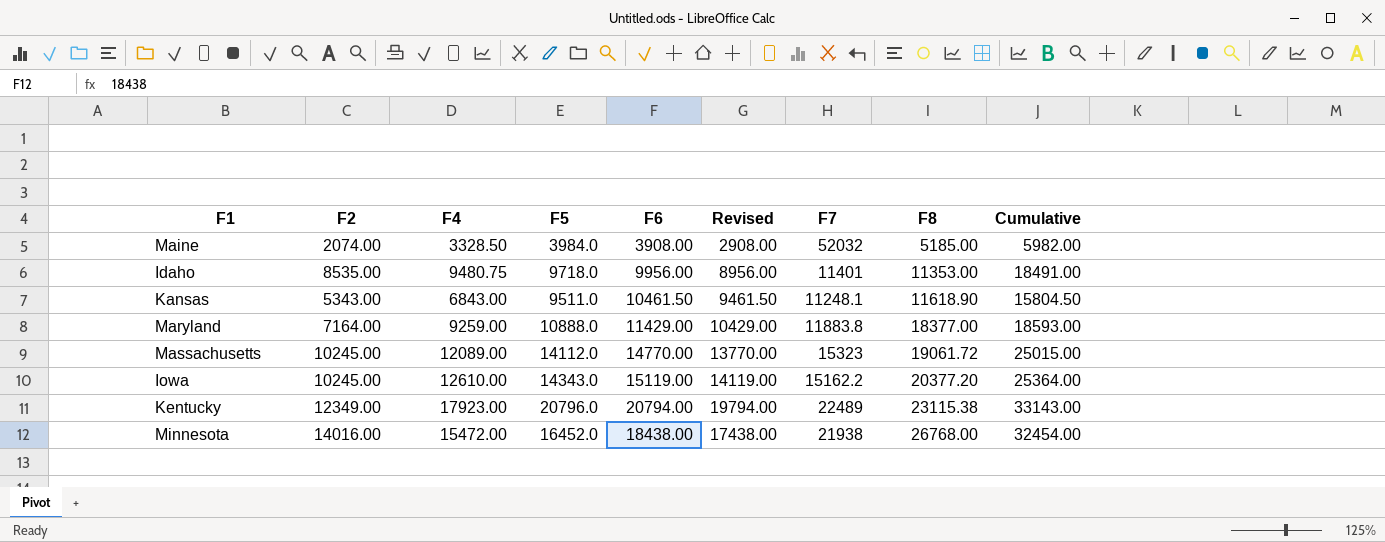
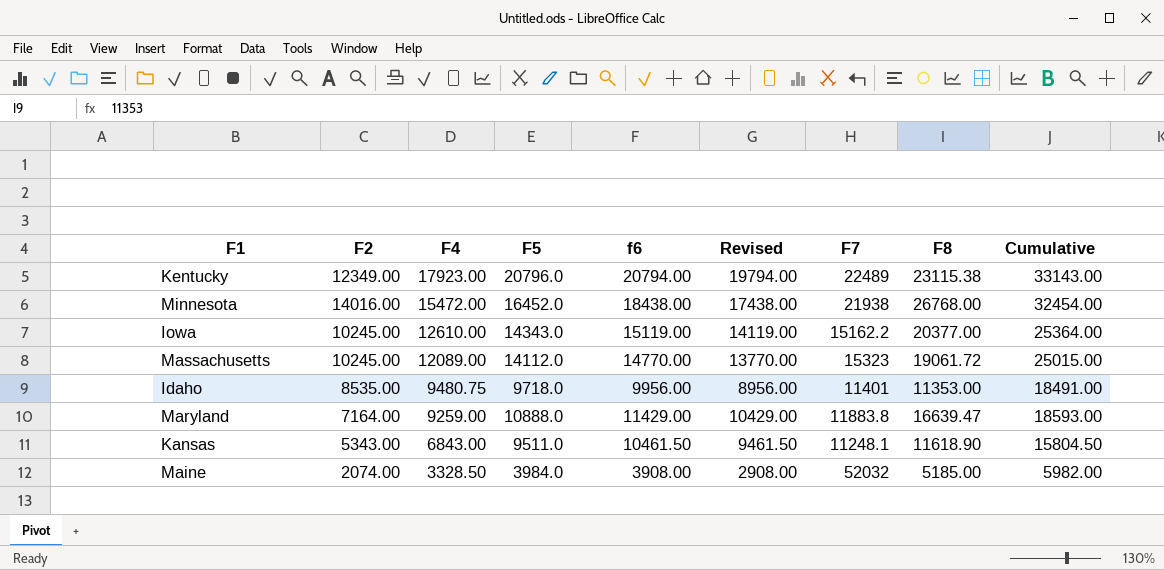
row order: F8 ascending -> F4 descending
column name: F6 -> f6
Iowa | F8: 20377.20 -> 20377.00
Maryland | F8: 18377.00 -> 16639.47

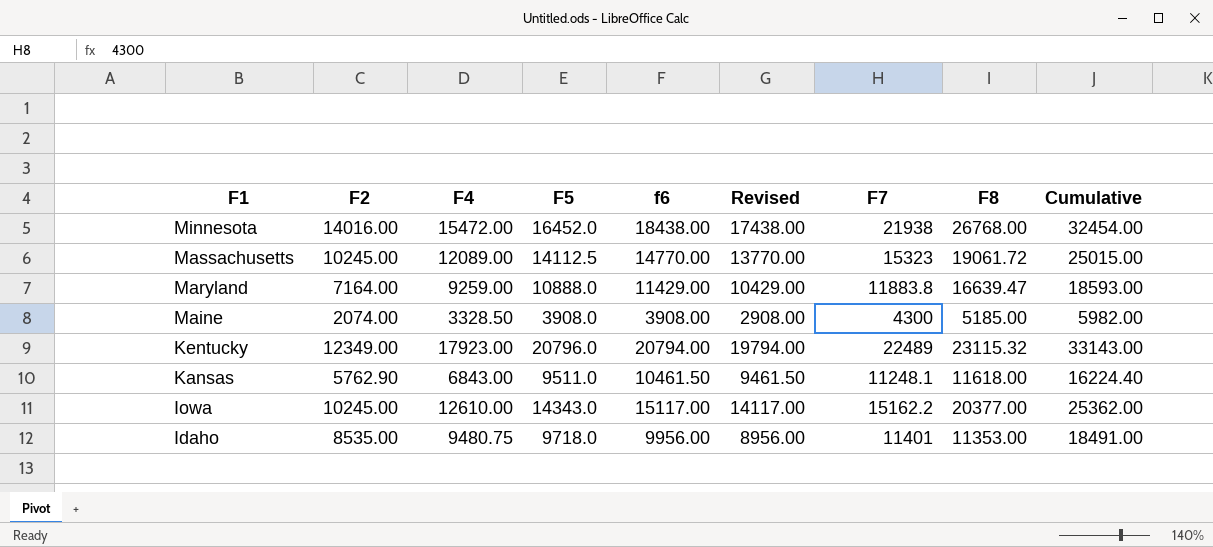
row order: F4 descending -> F1 descending
Massachusetts | F5: 14112.0 -> 14112.5
Maine | F5: 3984.0 -> 3908.0
Maine | F7: 52032 -> 4300
Kentucky | F8: 23115.38 -> 23115.32
Kansas | F2: 5343.00 -> 5762.90
Kansas | F8: 11618.90 -> 11618.00
Kansas | Cumulative: 15804.50 -> 16224.40
Iowa | f6: 15119.00 -> 15117.00
Iowa | Revised: 14119.00 -> 14117.00
Iowa | Cumulative: 25364.00 -> 25362.00

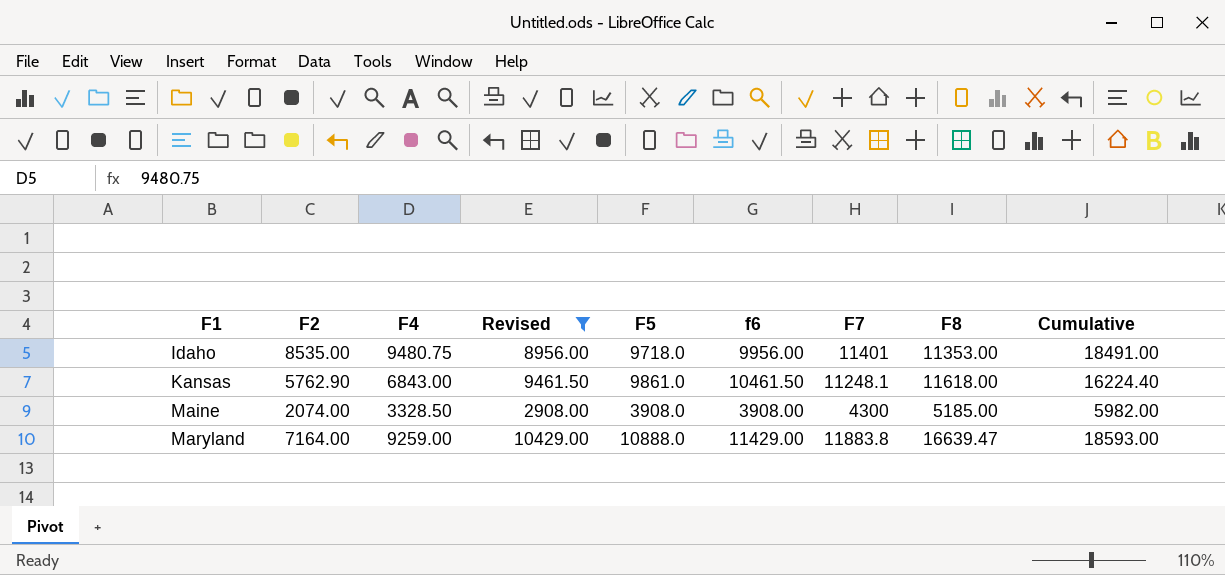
filter: none -> Revised <= 10429.00
row order: F1 descending -> F1 ascending
column Revised | position: 6 -> 4
Kansas | F5: 9511.0 -> 9861.0

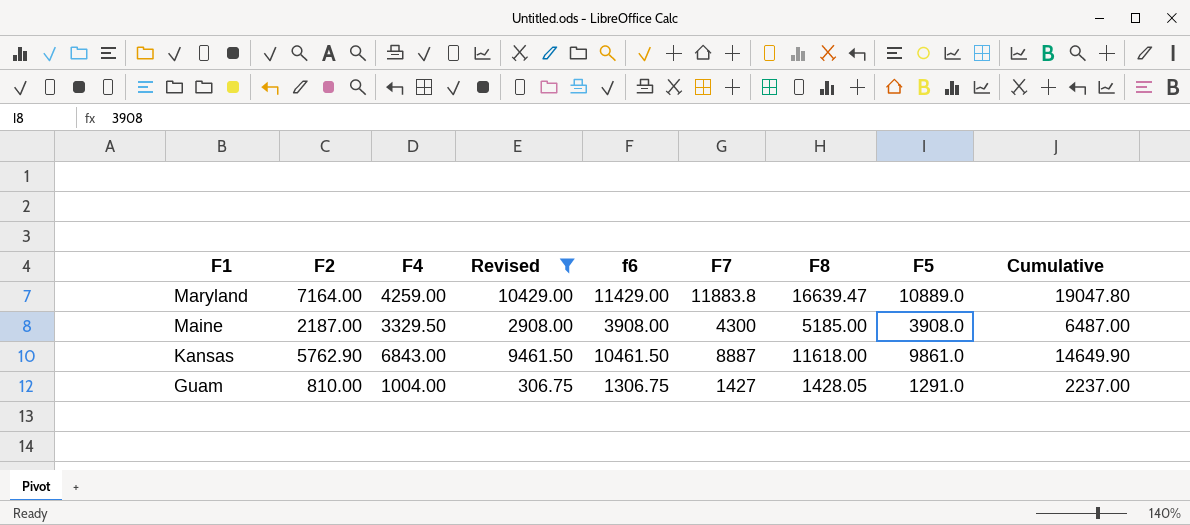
row order: F1 ascending -> F1 descending
column F5 | position: 5 -> 8
column Cumulative | formula: [F2] + [f6] -> [F2] + [F7]
row Idaho: 8535.00 | 9480.75 | 8956.00 | 9718.0 | 9956.00 | 11401 | 11353.00 | 18491.00 -> none
Maryland | F4: 9259.00 -> 4259.00
Maryland | F5: 10888.0 -> 10889.0
Maine | F2: 2074.00 -> 2187.00
Maine | F4: 3328.50 -> 3329.50
Kansas | F7: 11248.1 -> 8887
row Guam: none -> 810.00 | 1004.00 | 306.75 | 1306.75 | 1427 | 1428.05 | 1291.0 | 2237.00

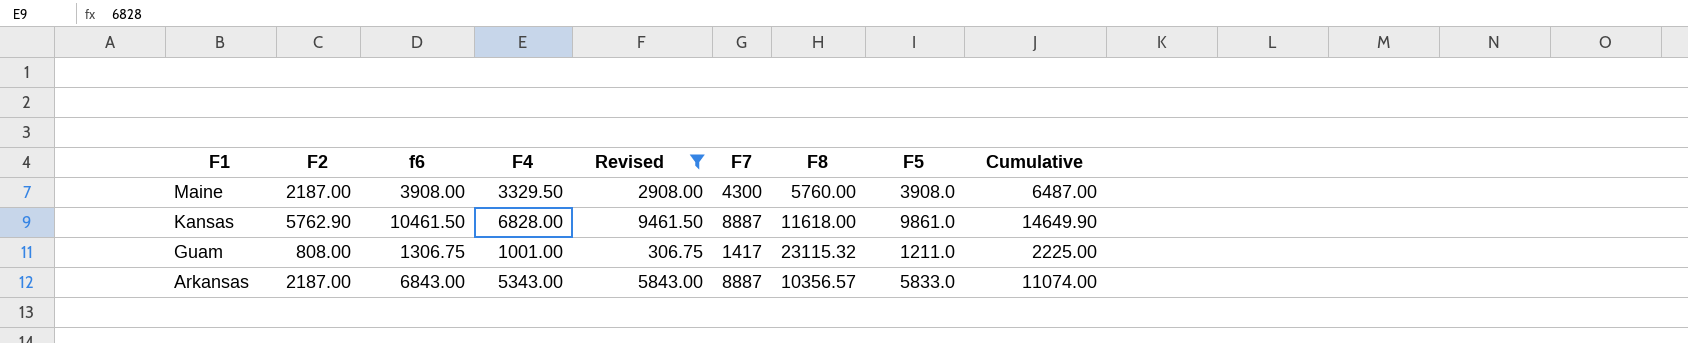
column f6 | position: 5 -> 3
row Maryland: 7164.00 | 4259.00 | 10429.00 | 11429.00 | 11883.8 | 16639.47 | 10889.0 | 19047.80 -> none
Maine | F8: 5185.00 -> 5760.00
Kansas | F4: 6843.00 -> 6828.00
Guam | F2: 810.00 -> 808.00
Guam | F4: 1004.00 -> 1001.00
Guam | F7: 1427 -> 1417
Guam | F8: 1428.05 -> 23115.32
Guam | F5: 1291.0 -> 1211.0
Guam | Cumulative: 2237.00 -> 2225.00
row Arkansas: none -> 2187.00 | 6843.00 | 5343.00 | 5843.00 | 8887 | 10356.57 | 5833.0 | 11074.00

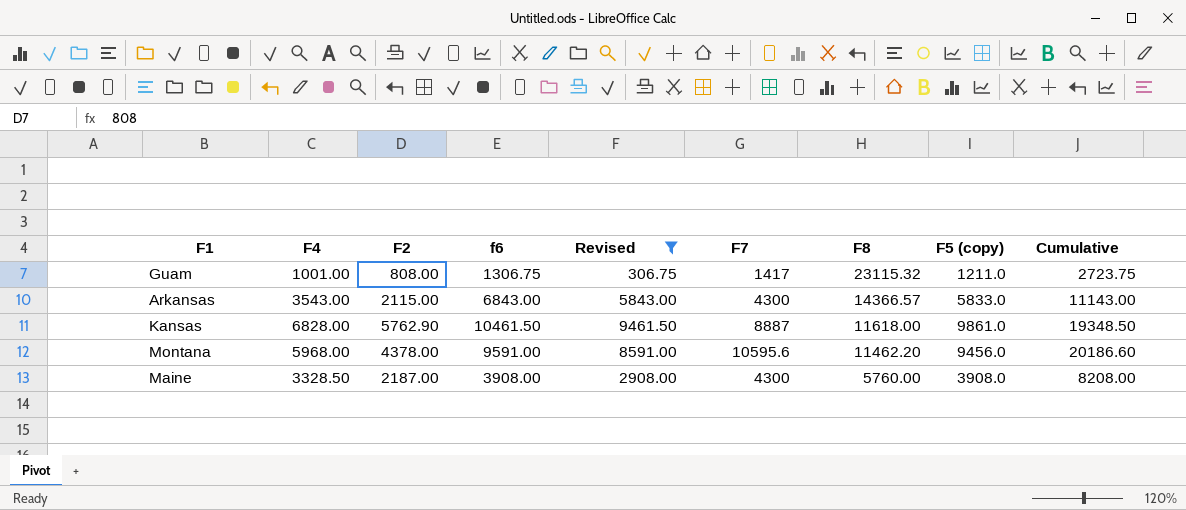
row order: F1 descending -> F8 descending
column F4 | position: 4 -> 2
column name: F5 -> F5 (copy)
column Cumulative | formula: [F2] + [F7] -> [f6] + [F7]
Arkansas | F4: 5343.00 -> 3543.00
Arkansas | F2: 2187.00 -> 2115.00
Arkansas | F7: 8887 -> 4300
Arkansas | F8: 10356.57 -> 14366.57
row Montana: none -> 5968.00 | 4378.00 | 9591.00 | 8591.00 | 10595.6 | 11462.20 | 9456.0 | 20186.60
Maine | F4: 3329.50 -> 3328.50

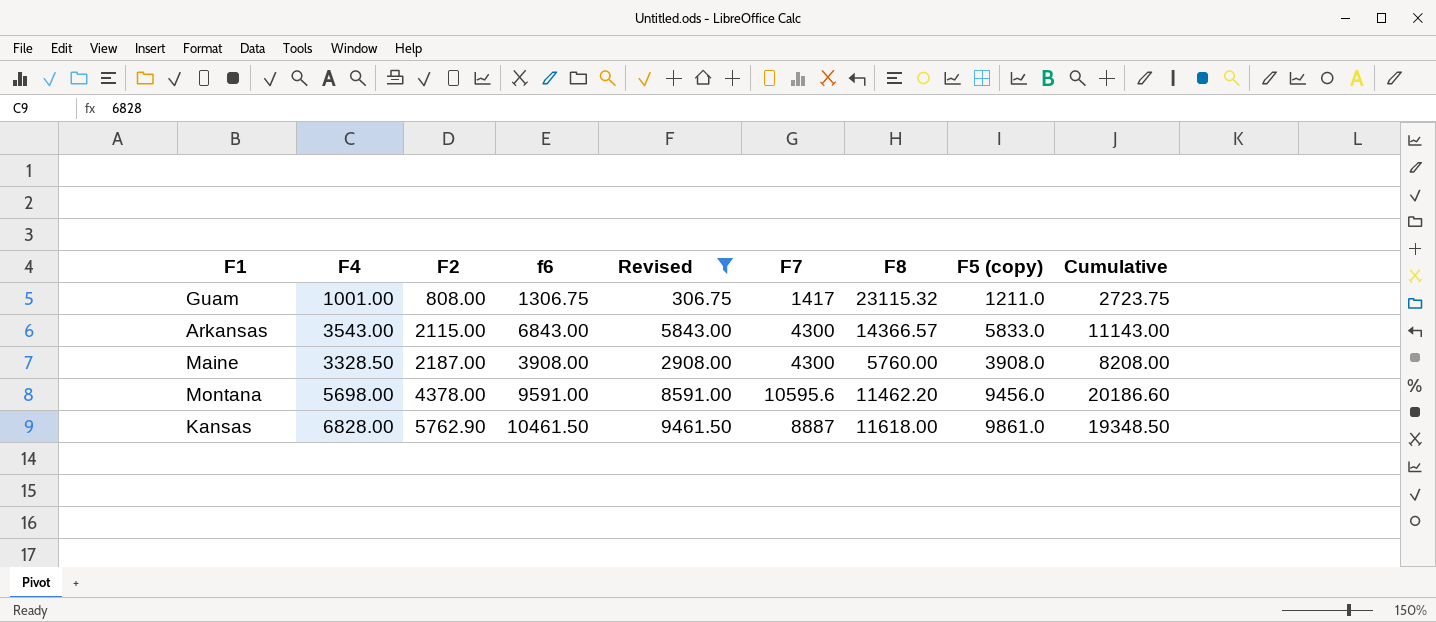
row order: F8 descending -> F2 ascending
Montana | F4: 5968.00 -> 5698.00

